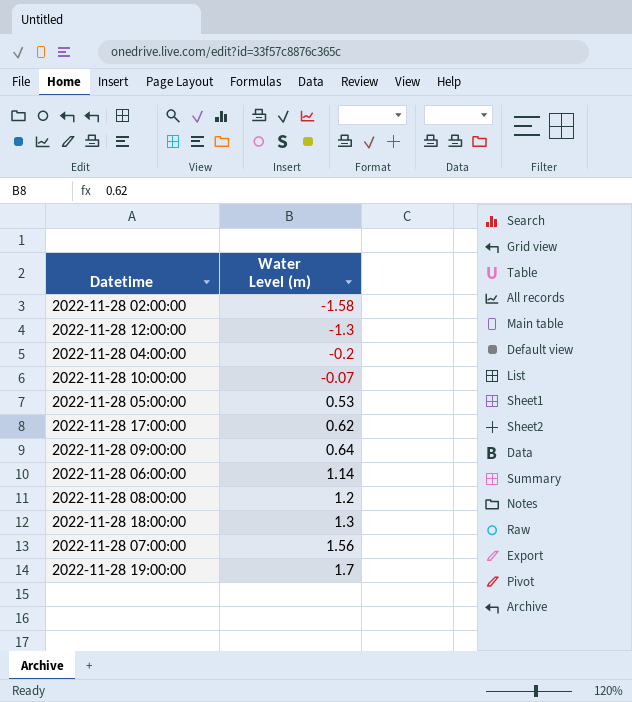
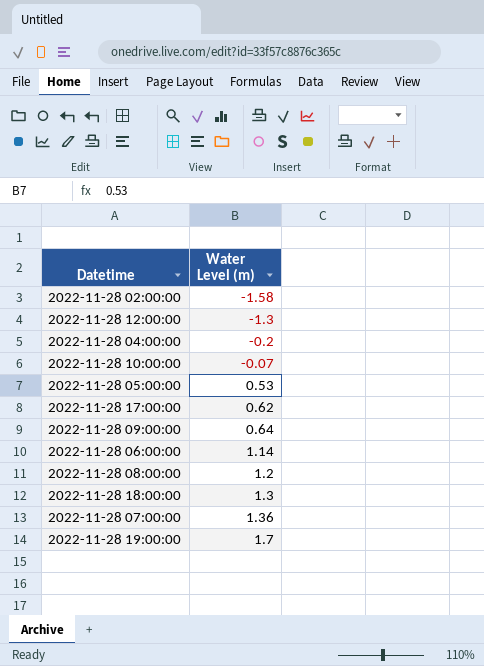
2022-11-28 07:00:00 | Water Level (m): 1.56 -> 1.36

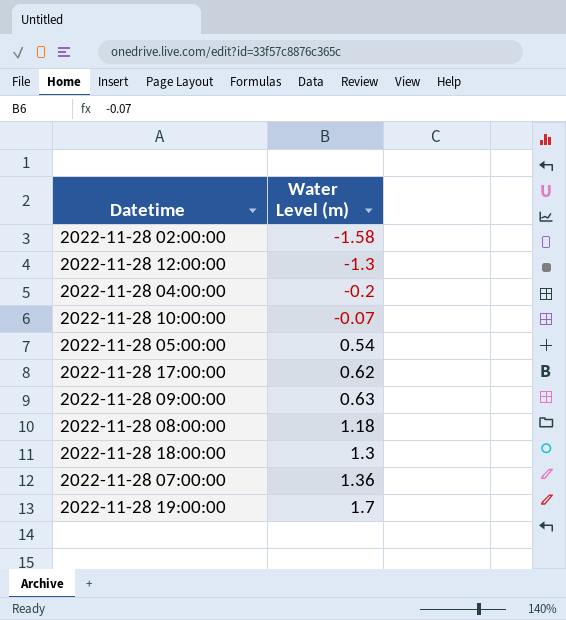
row 2022-11-28 06:00:00: 1.14 -> none
2022-11-28 05:00:00 | Water Level (m): 0.53 -> 0.54
2022-11-28 09:00:00 | Water Level (m): 0.64 -> 0.63
2022-11-28 08:00:00 | Water Level (m): 1.2 -> 1.18

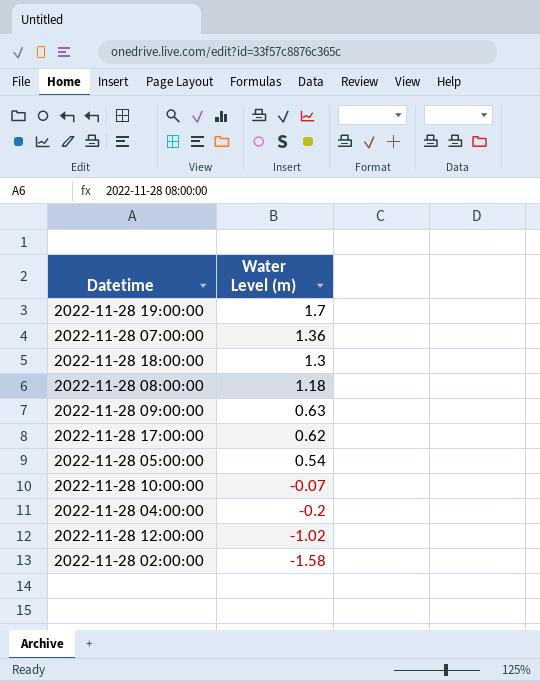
row order: Water Level (m) ascending -> Water Level (m) descending
2022-11-28 12:00:00 | Water Level (m): -1.3 -> -1.02

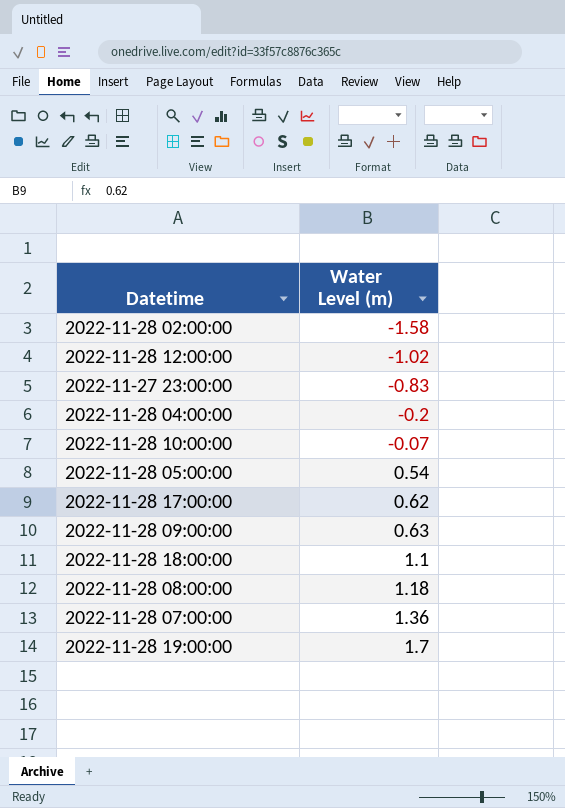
row order: Water Level (m) descending -> Water Level (m) ascending
row 2022-11-27 23:00:00: none -> -0.83
2022-11-28 18:00:00 | Water Level (m): 1.3 -> 1.1

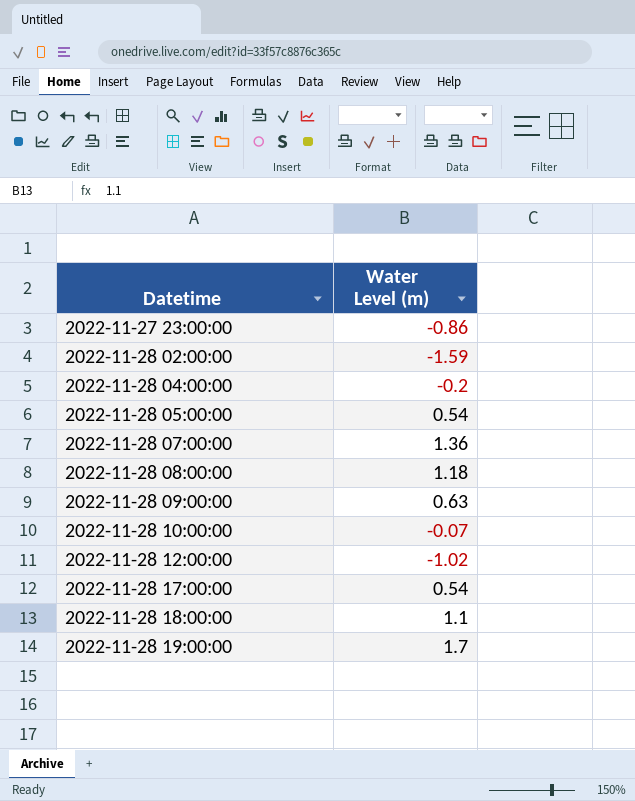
row order: Water Level (m) ascending -> Datetime ascending
2022-11-27 23:00:00 | Water Level (m): -0.83 -> -0.86
2022-11-28 02:00:00 | Water Level (m): -1.58 -> -1.59
2022-11-28 17:00:00 | Water Level (m): 0.62 -> 0.54

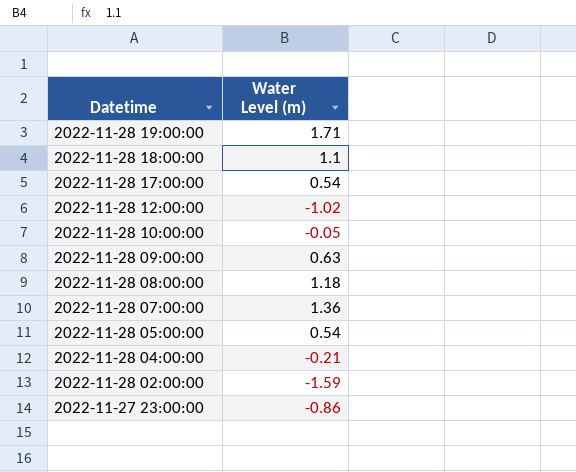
row order: Datetime ascending -> Datetime descending
2022-11-28 19:00:00 | Water Level (m): 1.7 -> 1.71
2022-11-28 10:00:00 | Water Level (m): -0.07 -> -0.05
2022-11-28 04:00:00 | Water Level (m): -0.2 -> -0.21

